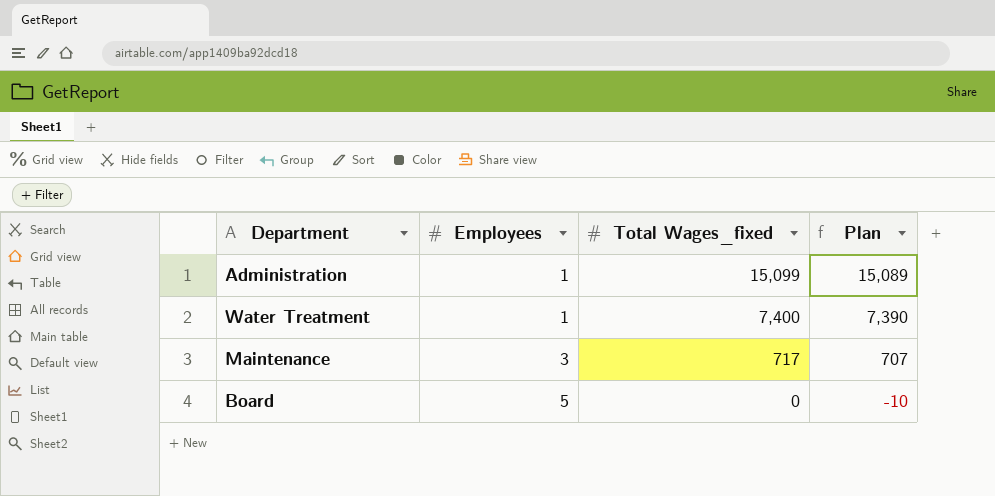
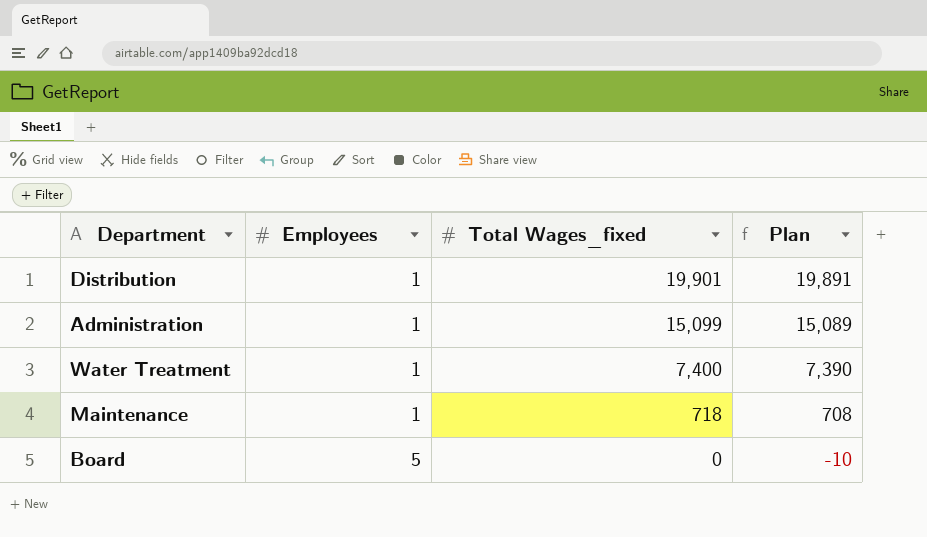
row Distribution: none -> 1 | 19,901 | 19,891
Maintenance | Employees: 3 -> 1
Maintenance | Total Wages_fixed: 717 -> 718
Maintenance | Plan: 707 -> 708

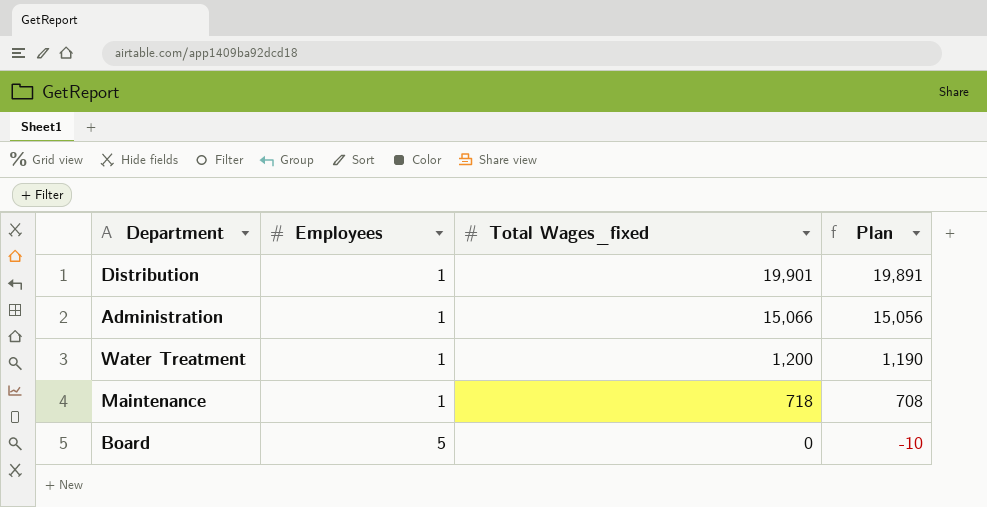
Administration | Total Wages_fixed: 15,099 -> 15,066
Administration | Plan: 15,089 -> 15,056
Water Treatment | Total Wages_fixed: 7,400 -> 1,200
Water Treatment | Plan: 7,390 -> 1,190

